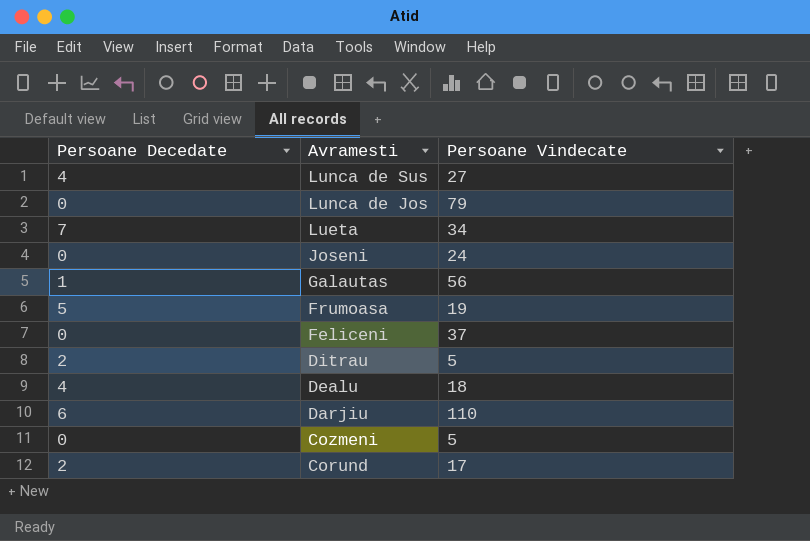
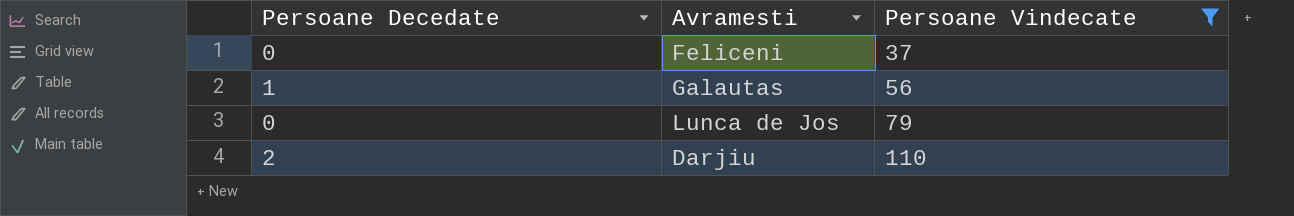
filter: none -> Persoane Vindecate >= 37
row order: Avramesti descending -> Persoane Vindecate ascending
Darjiu | Persoane Decedate: 6 -> 2

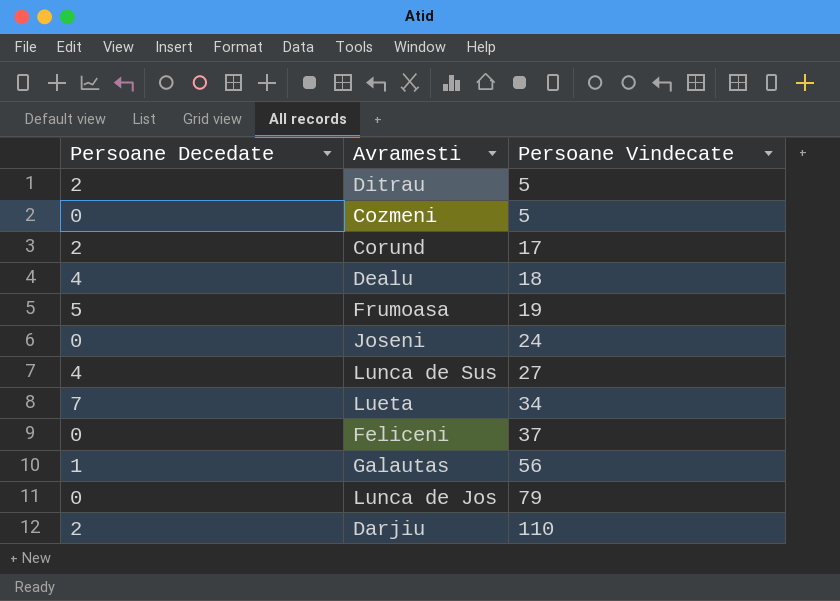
filter: Persoane Vindecate >= 37 -> none

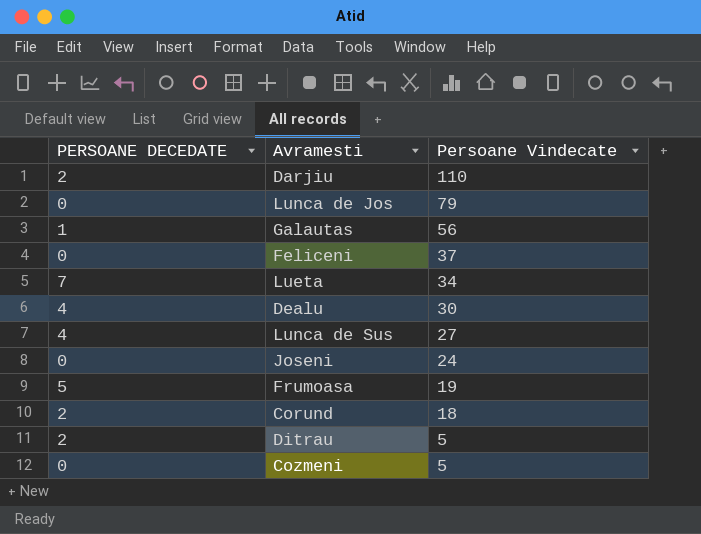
row order: Persoane Vindecate ascending -> Persoane Vindecate descending
column name: Persoane Decedate -> PERSOANE DECEDATE
Dealu | Persoane Vindecate: 18 -> 30
Corund | Persoane Vindecate: 17 -> 18

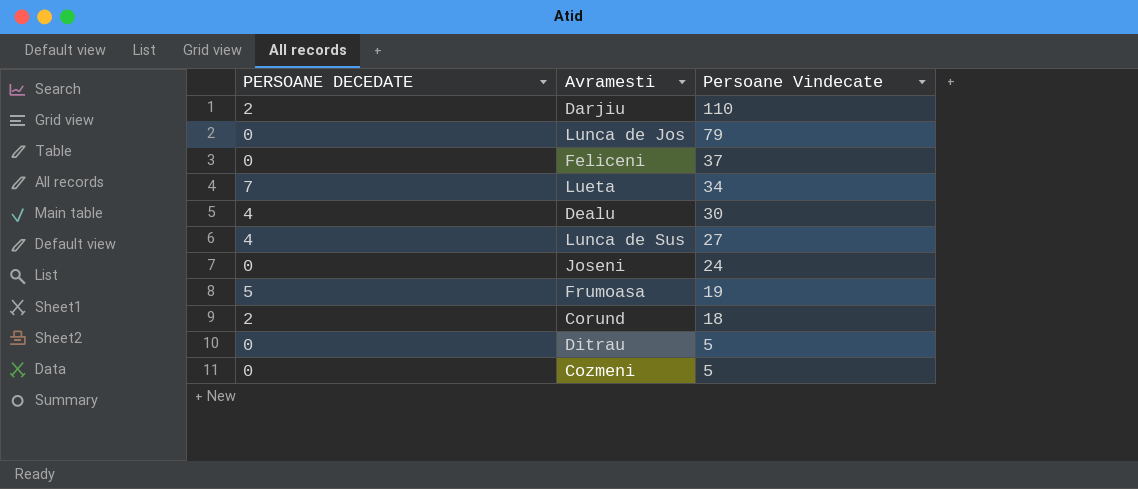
row Galautas: 1 | 56 -> none
Ditrau | PERSOANE DECEDATE: 2 -> 0

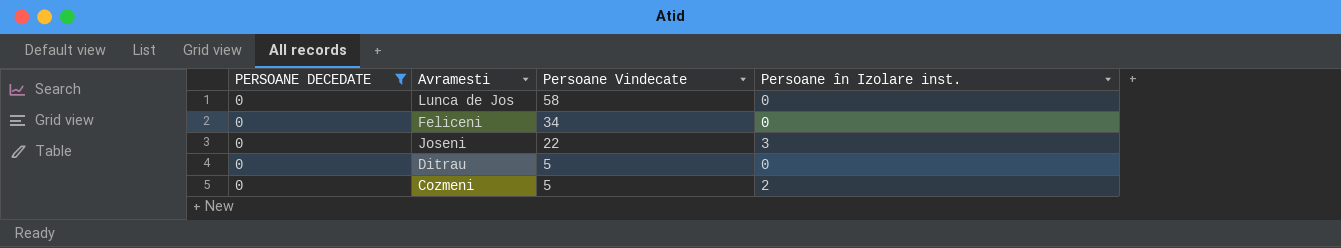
filter: none -> PERSOANE DECEDATE = 0
column Persoane în Izolare inst. | position: none -> 4
Lunca de Jos | Persoane Vindecate: 79 -> 58
Feliceni | Persoane Vindecate: 37 -> 34
Joseni | Persoane Vindecate: 24 -> 22

